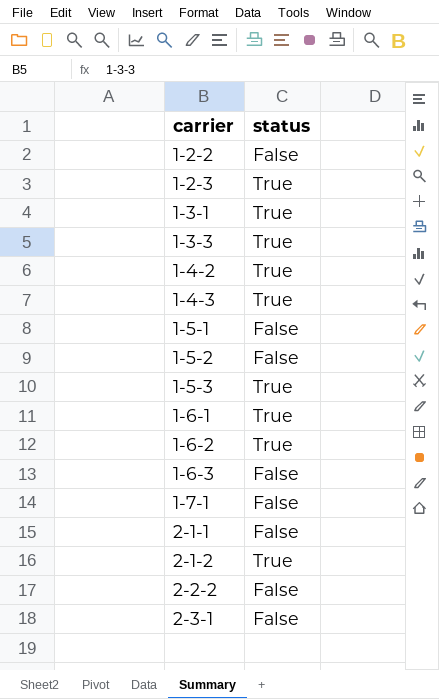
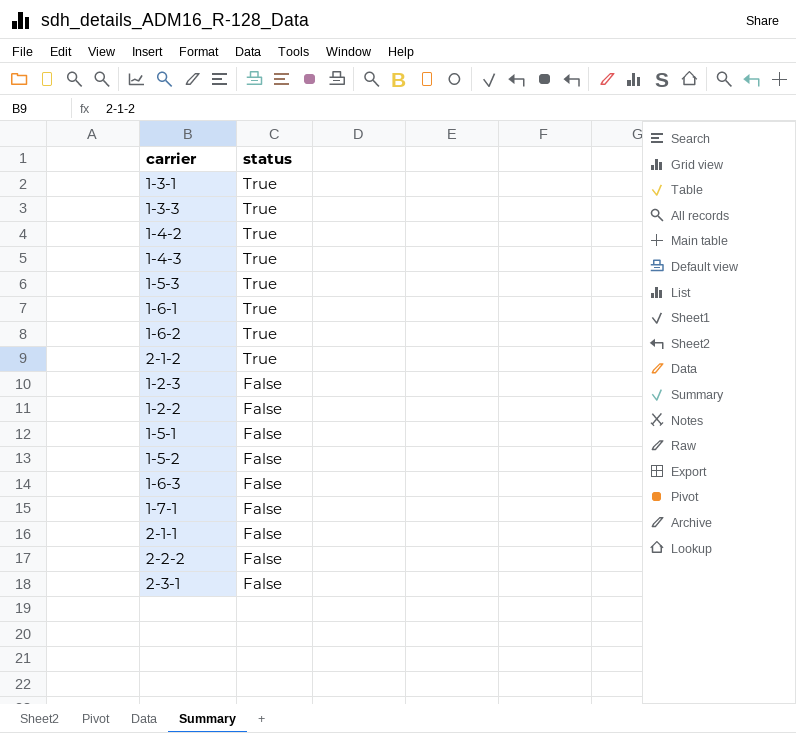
row order: carrier ascending -> status descending
1-2-3 | status: True -> False

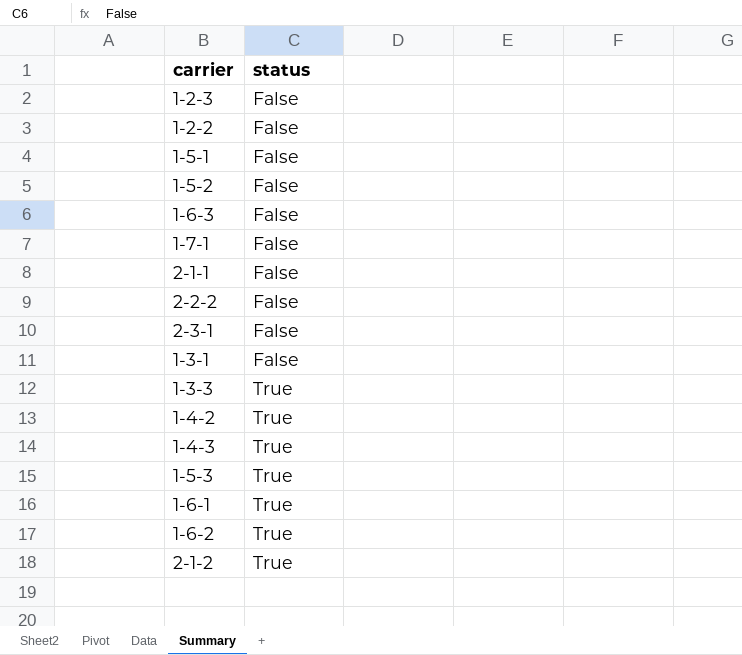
row order: status descending -> status ascending
1-3-1 | status: True -> False

